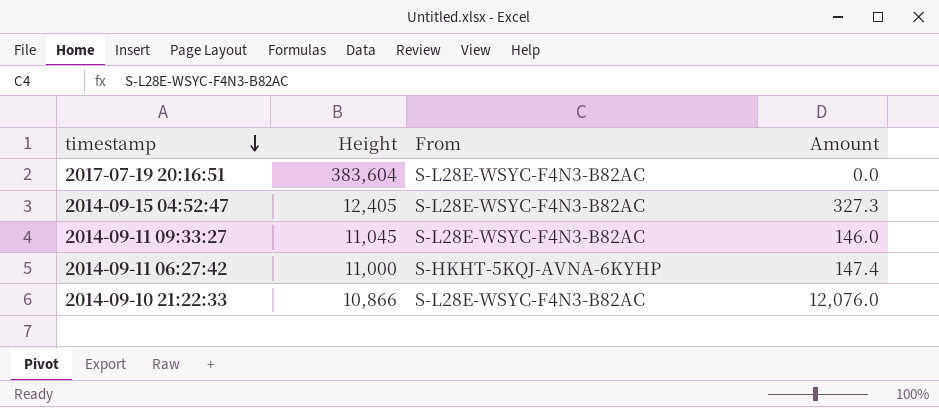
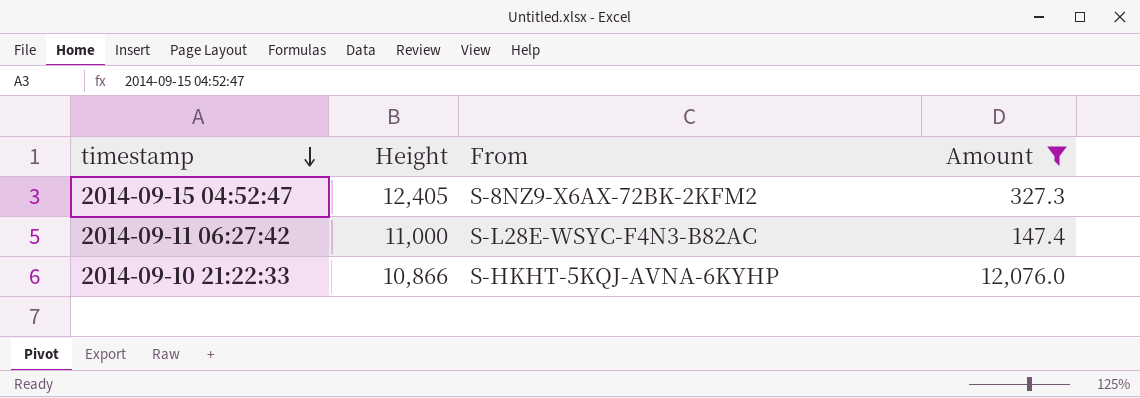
filter: none -> Amount >= 147.4
2014-09-15 04:52:47 | From: S-L28E-WSYC-F4N3-B82AC -> S-8NZ9-X6AX-72BK-2KFM2
2014-09-11 06:27:42 | From: S-HKHT-5KQJ-AVNA-6KYHP -> S-L28E-WSYC-F4N3-B82AC
2014-09-10 21:22:33 | From: S-L28E-WSYC-F4N3-B82AC -> S-HKHT-5KQJ-AVNA-6KYHP

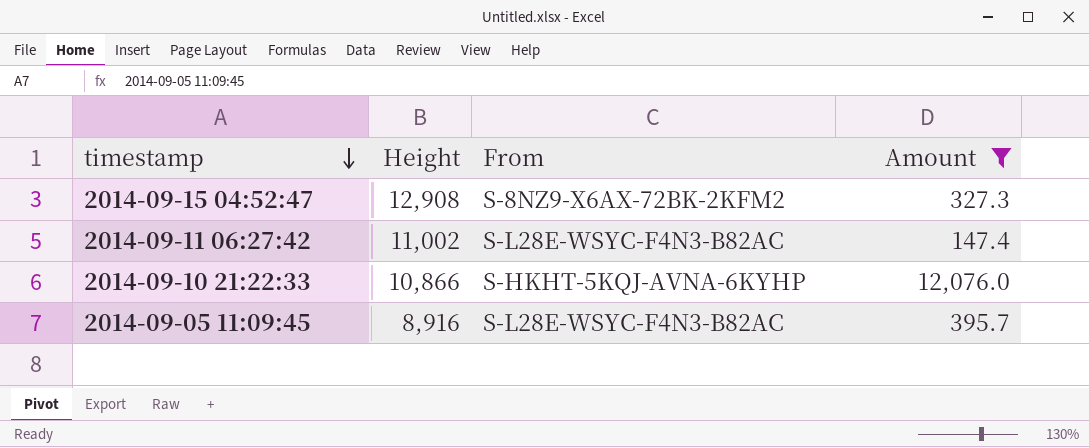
2014-09-15 04:52:47 | Height: 12,405 -> 12,908
2014-09-11 06:27:42 | Height: 11,000 -> 11,002
row 2014-09-05 11:09:45: none -> 8,916 | S-L28E-WSYC-F4N3-B82AC | 395.7

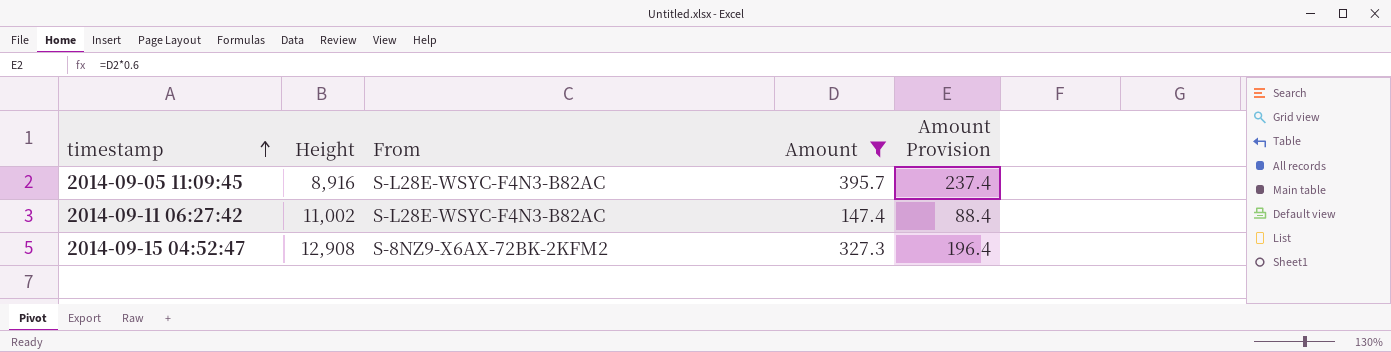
row order: timestamp descending -> timestamp ascending
column Amount Provision | formula: none -> [Amount] * 0.6
row 2014-09-10 21:22:33: 10,866 | S-HKHT-5KQJ-AVNA-6KYHP | 12,076.0 -> none

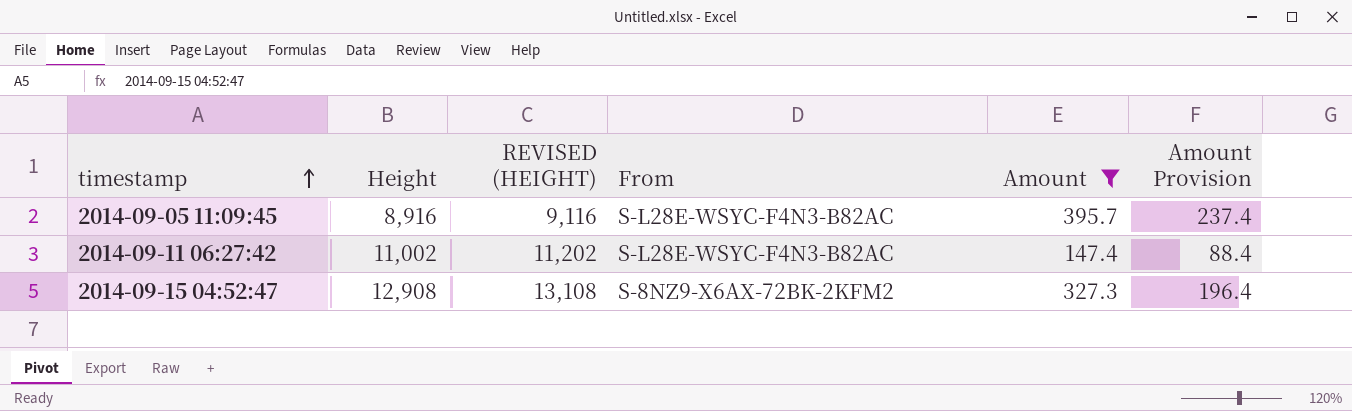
column REVISED (HEIGHT) | formula: none -> [Height] + 200

